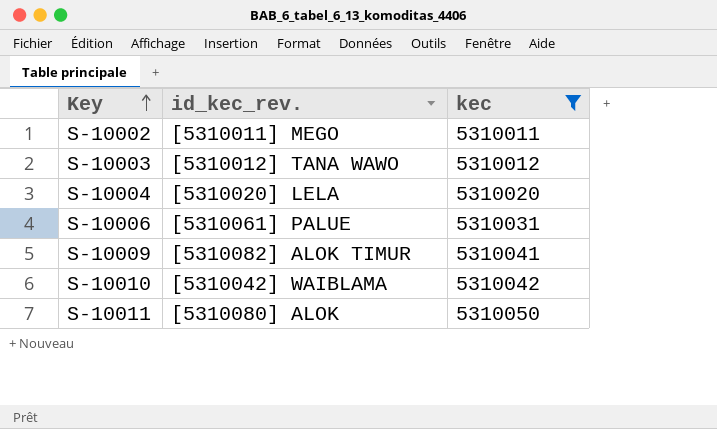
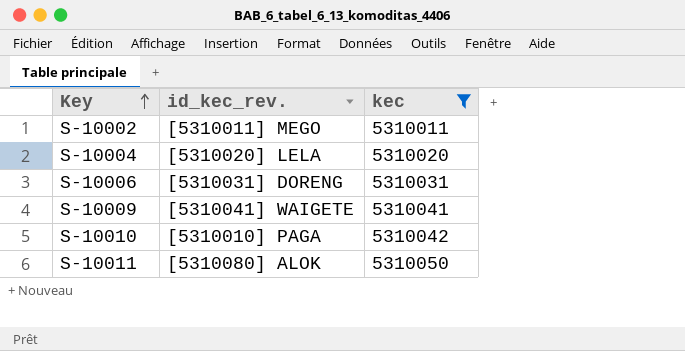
row S-10003: [5310012] TANA WAWO | 5310012 -> none
S-10006 | id_kec_rev.: [5310061] PALUE -> [5310031] DORENG
S-10009 | id_kec_rev.: [5310082] ALOK TIMUR -> [5310041] WAIGETE
S-10010 | id_kec_rev.: [5310042] WAIBLAMA -> [5310010] PAGA

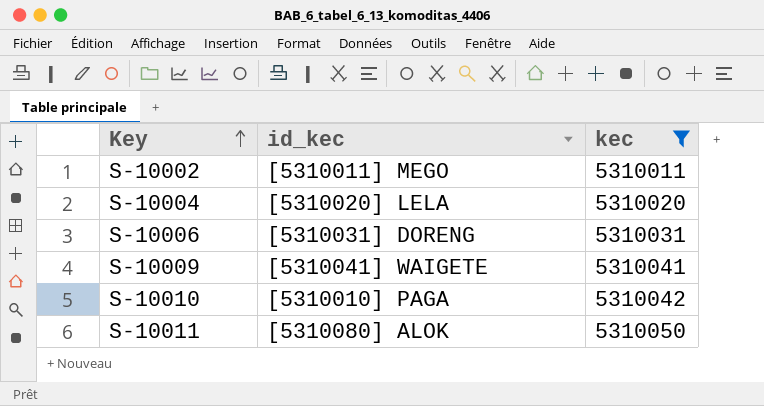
column name: id_kec_rev. -> id_kec

